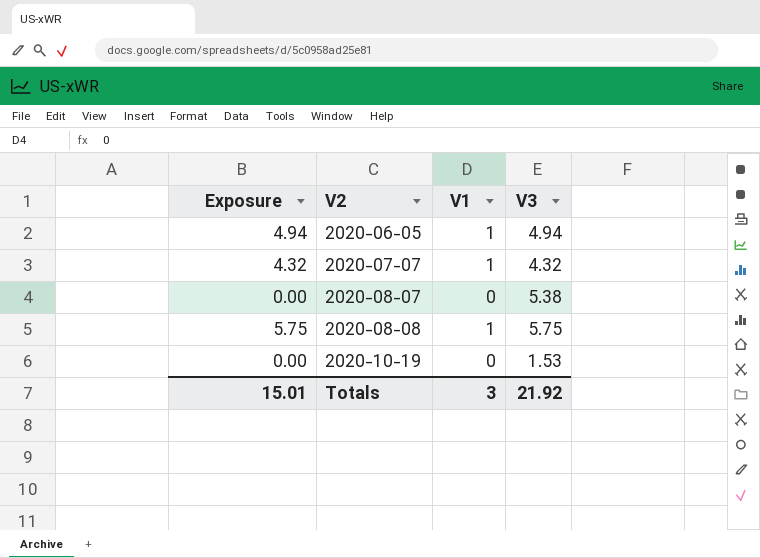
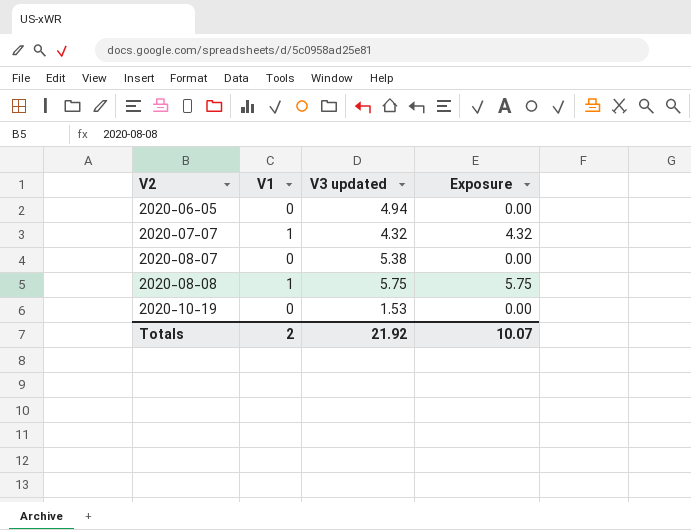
column name: V3 -> V3 updated
column Exposure | position: 1 -> 4
2020-06-05 | V1: 1 -> 0
2020-06-05 | Exposure: 4.94 -> 0.00
Totals | V1: 3 -> 2
Totals | Exposure: 15.01 -> 10.07

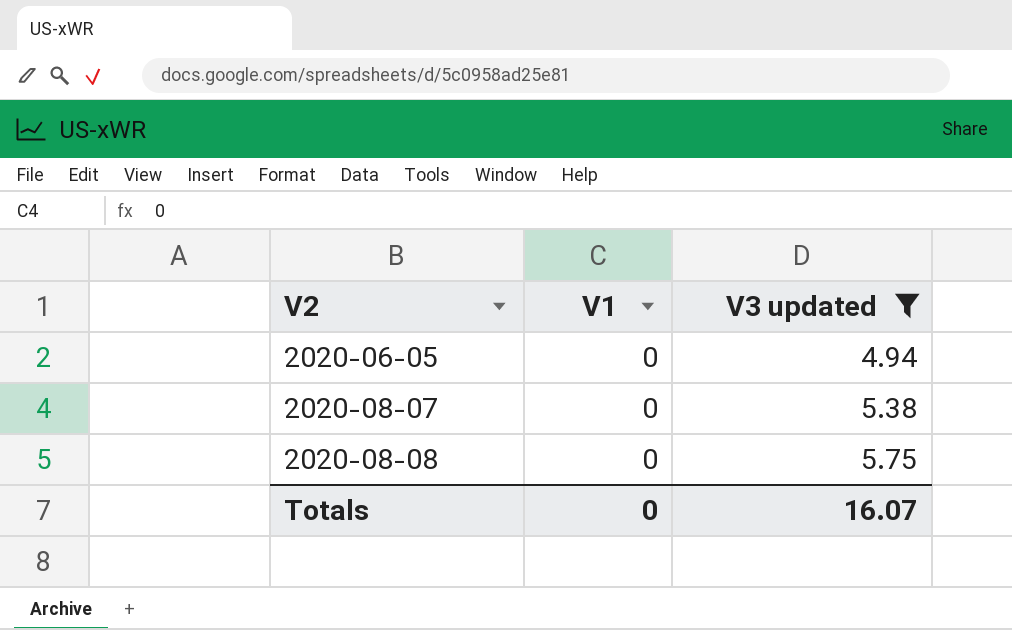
filter: none -> V3 updated >= 4.94
column Exposure | formula: [V1] * [V3 updated] -> none
2020-08-08 | V1: 1 -> 0
Totals | V1: 2 -> 0
Totals | V3 updated: 21.92 -> 16.07

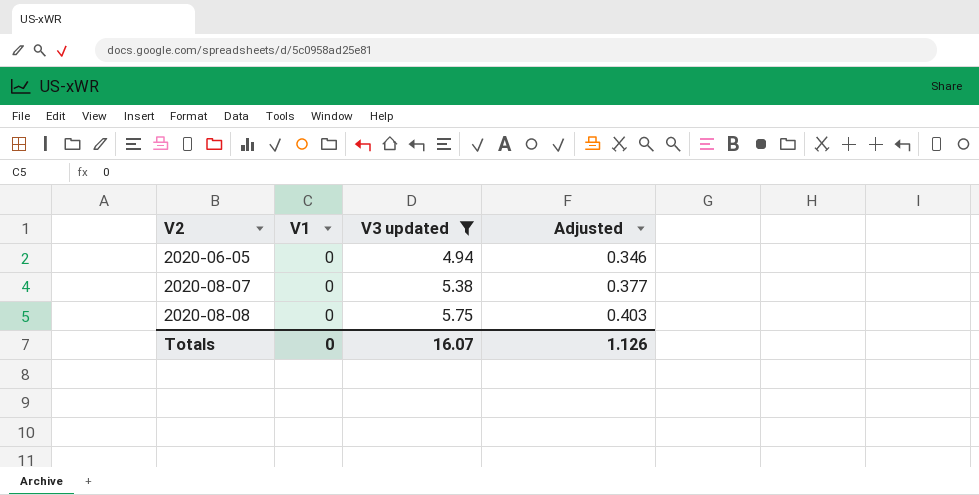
column Adjusted | formula: none -> [V3 updated] * 0.07

